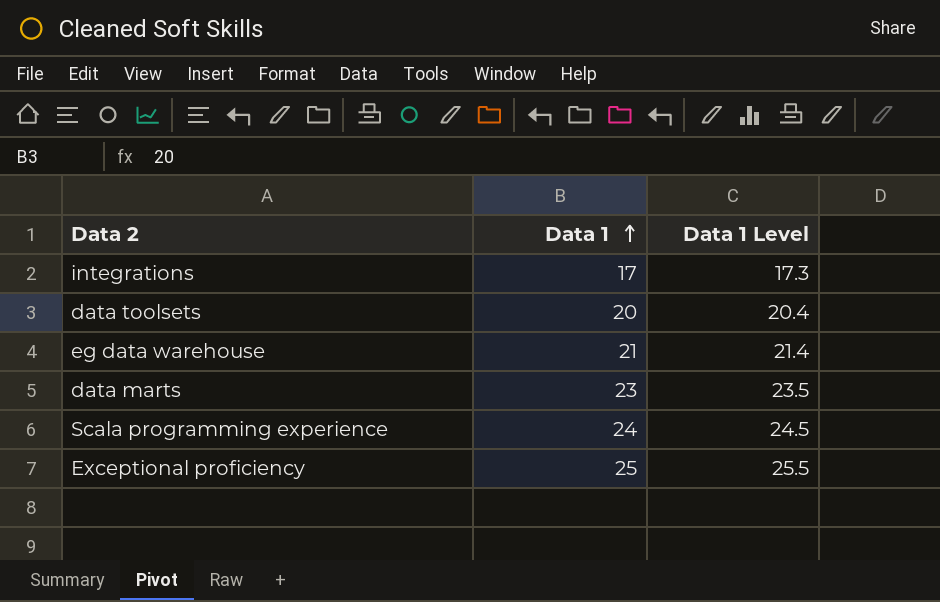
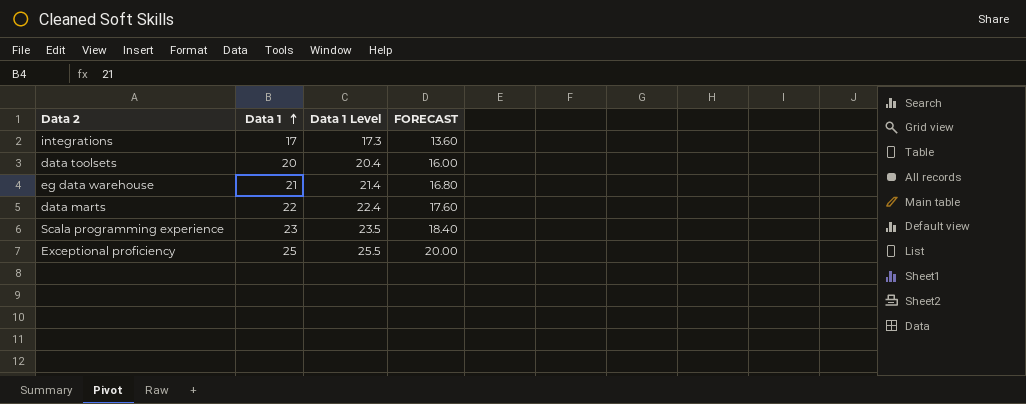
column FORECAST | formula: none -> [Data 1] * 0.8
data marts | Data 1: 23 -> 22
data marts | Data 1 Level: 23.5 -> 22.4
Scala programming experience | Data 1: 24 -> 23
Scala programming experience | Data 1 Level: 24.5 -> 23.5

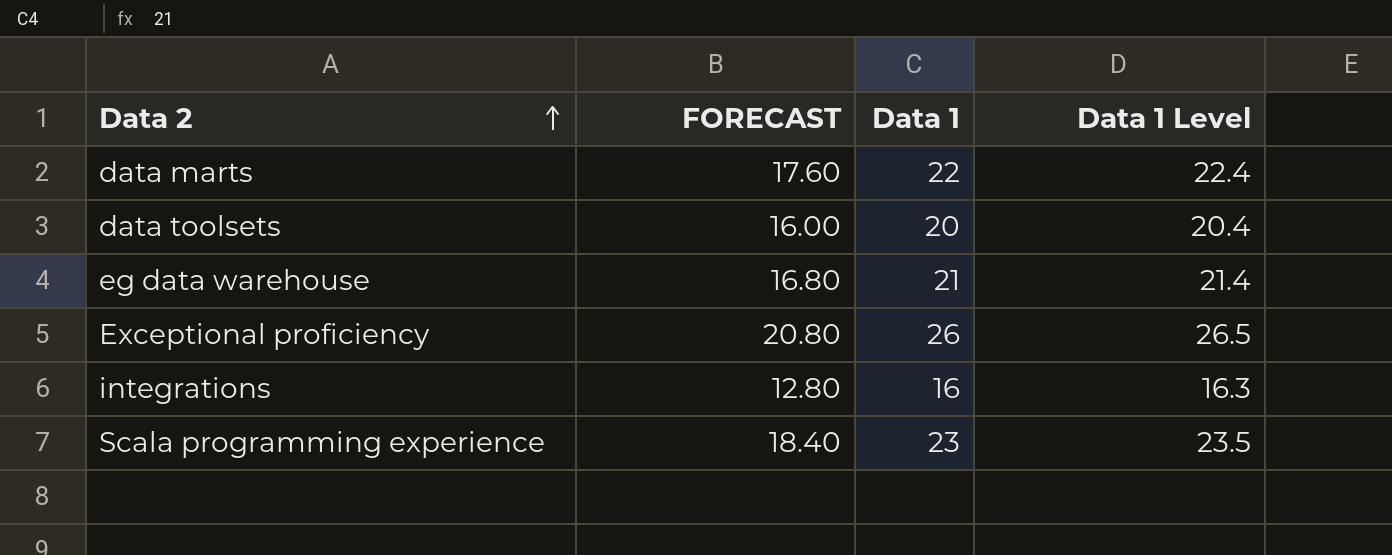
row order: Data 1 ascending -> Data 2 ascending
column FORECAST | position: 4 -> 2
Exceptional proficiency | FORECAST: 20.00 -> 20.80
Exceptional proficiency | Data 1: 25 -> 26
Exceptional proficiency | Data 1 Level: 25.5 -> 26.5
integrations | FORECAST: 13.60 -> 12.80
integrations | Data 1: 17 -> 16
integrations | Data 1 Level: 17.3 -> 16.3

